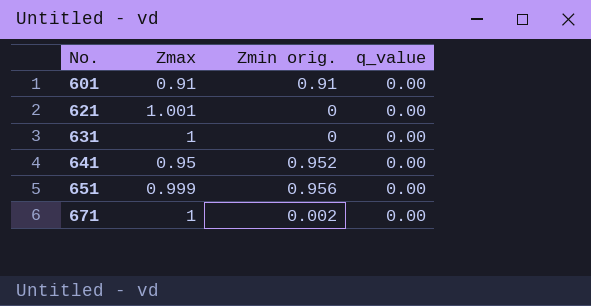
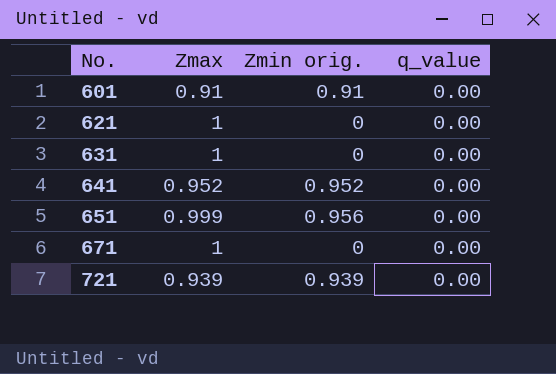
621 | Zmax: 1.001 -> 1
641 | Zmax: 0.95 -> 0.952
671 | Zmin orig.: 0.002 -> 0
row 721: none -> 0.939 | 0.939 | 0.00

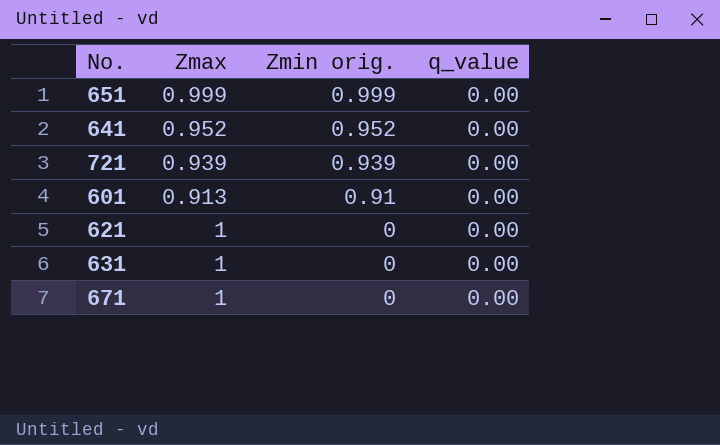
row order: No. ascending -> Zmin orig. descending
651 | Zmin orig.: 0.956 -> 0.999
601 | Zmax: 0.91 -> 0.913

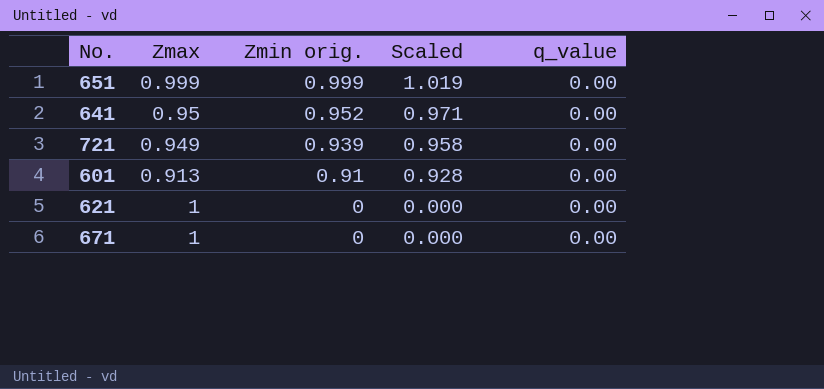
column Scaled | formula: none -> [Zmin orig.] * 1.02
row 631: 1 | 0 | 0.00 -> none
641 | Zmax: 0.952 -> 0.95
721 | Zmax: 0.939 -> 0.949

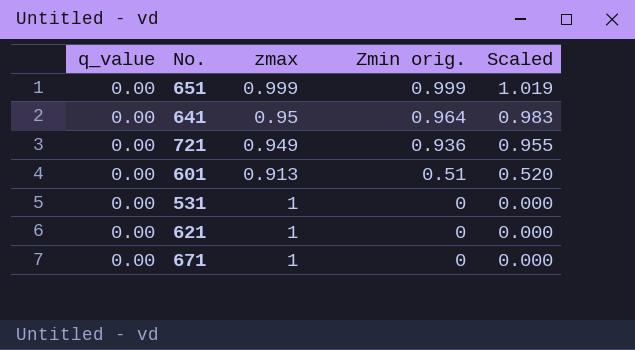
column q_value | position: 5 -> 1
column name: Zmax -> zmax
641 | Zmin orig.: 0.952 -> 0.964
641 | Scaled: 0.971 -> 0.983
721 | Zmin orig.: 0.939 -> 0.936
721 | Scaled: 0.958 -> 0.955
601 | Zmin orig.: 0.91 -> 0.51
601 | Scaled: 0.928 -> 0.520
row 531: none -> 0.00 | 1 | 0 | 0.000

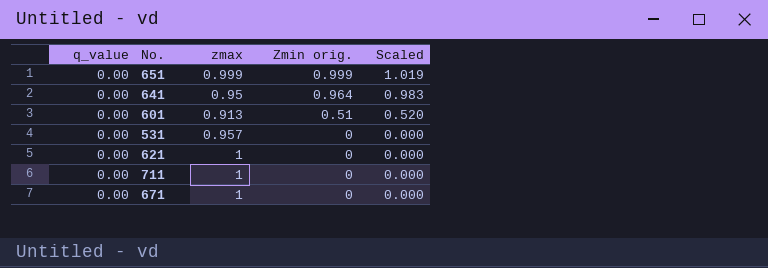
row 721: 0.00 | 0.949 | 0.936 | 0.955 -> none
531 | zmax: 1 -> 0.957
row 711: none -> 0.00 | 1 | 0 | 0.000

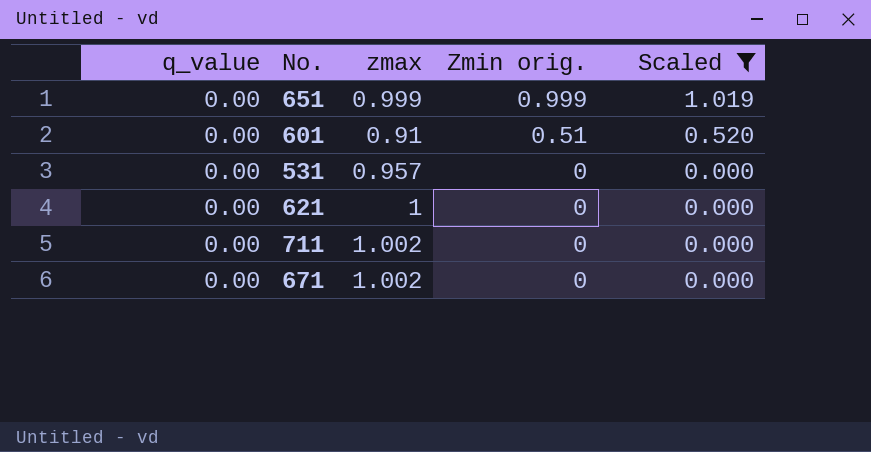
filter: none -> Scaled != 0.983
601 | zmax: 0.913 -> 0.91
711 | zmax: 1 -> 1.002
671 | zmax: 1 -> 1.002

